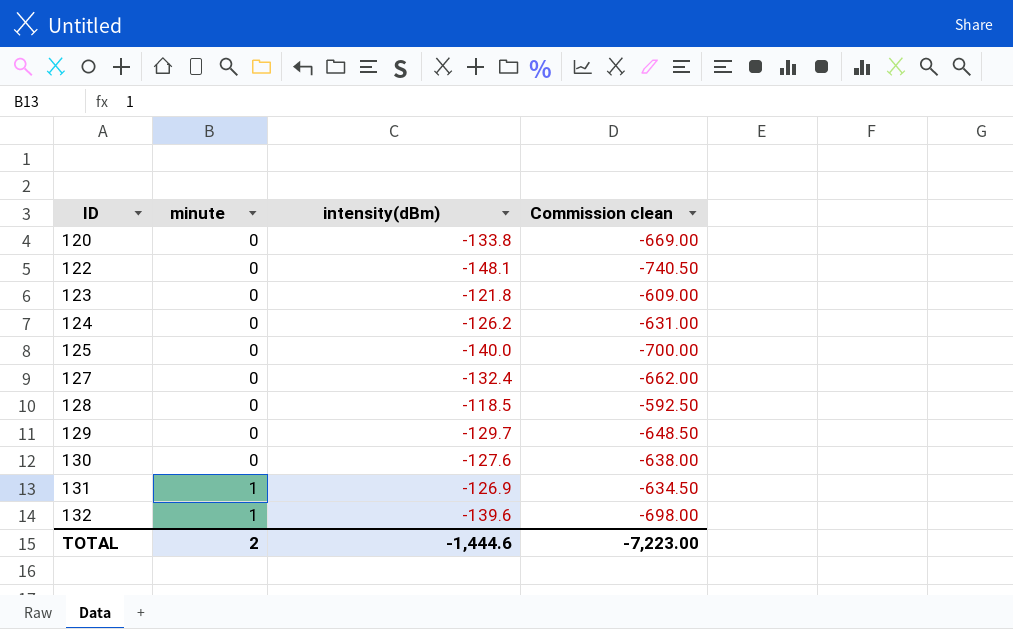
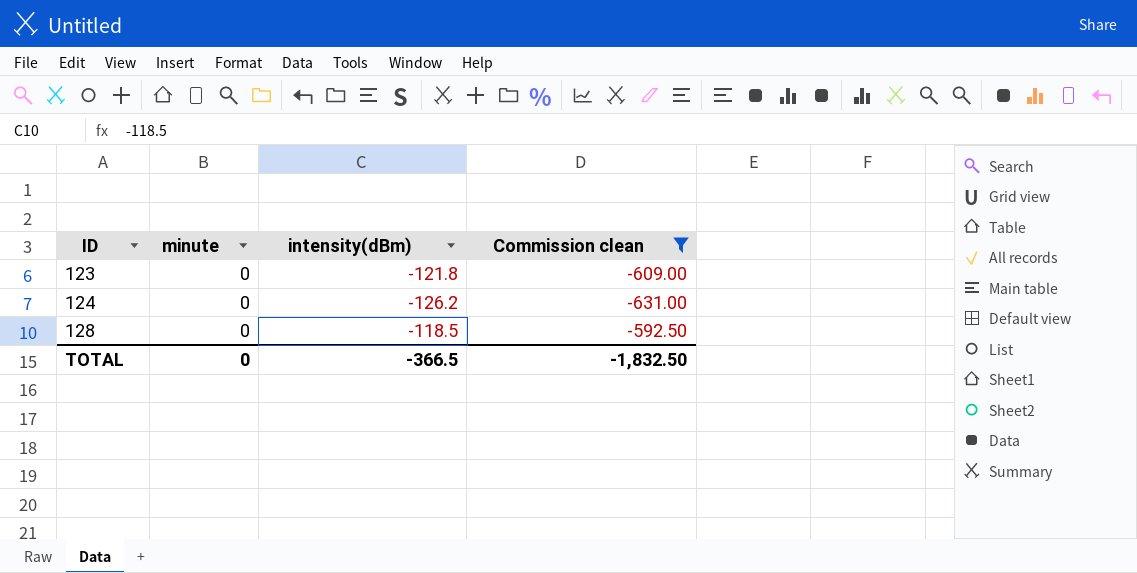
filter: none -> Commission clean >= -631.00
TOTAL | minute: 2 -> 0
TOTAL | intensity(dBm): -1,444.6 -> -366.5
TOTAL | Commission clean: -7,223.00 -> -1,832.50

